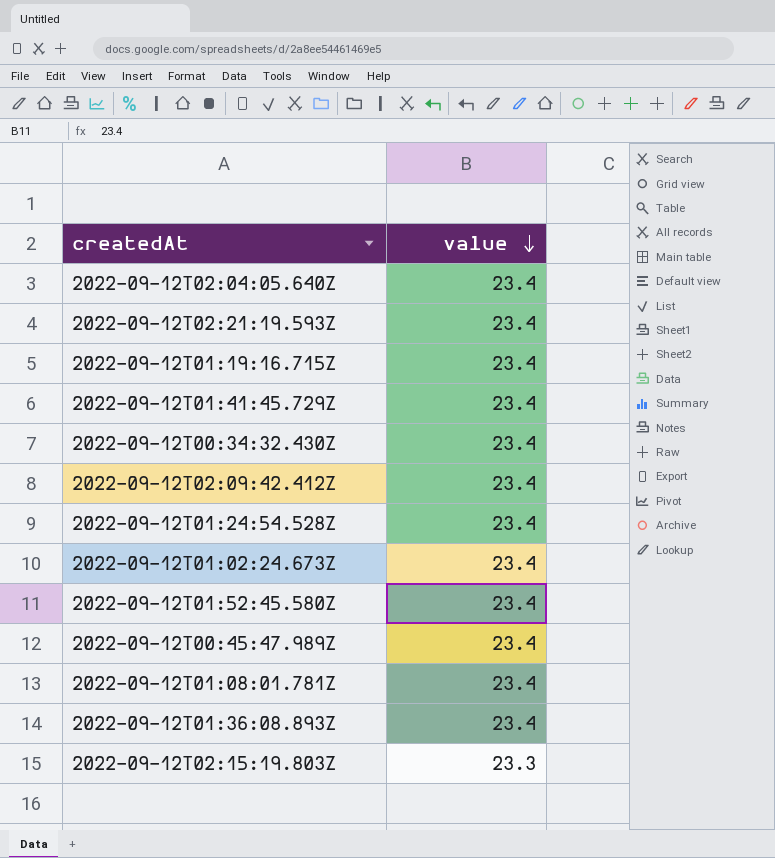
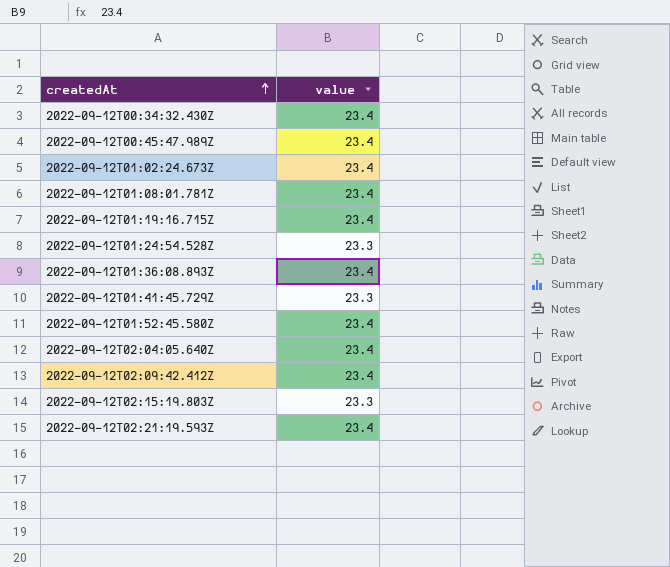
row order: value descending -> createdAt ascending
2022-09-12T01:24:54.528Z | value: 23.4 -> 23.3
2022-09-12T01:41:45.729Z | value: 23.4 -> 23.3

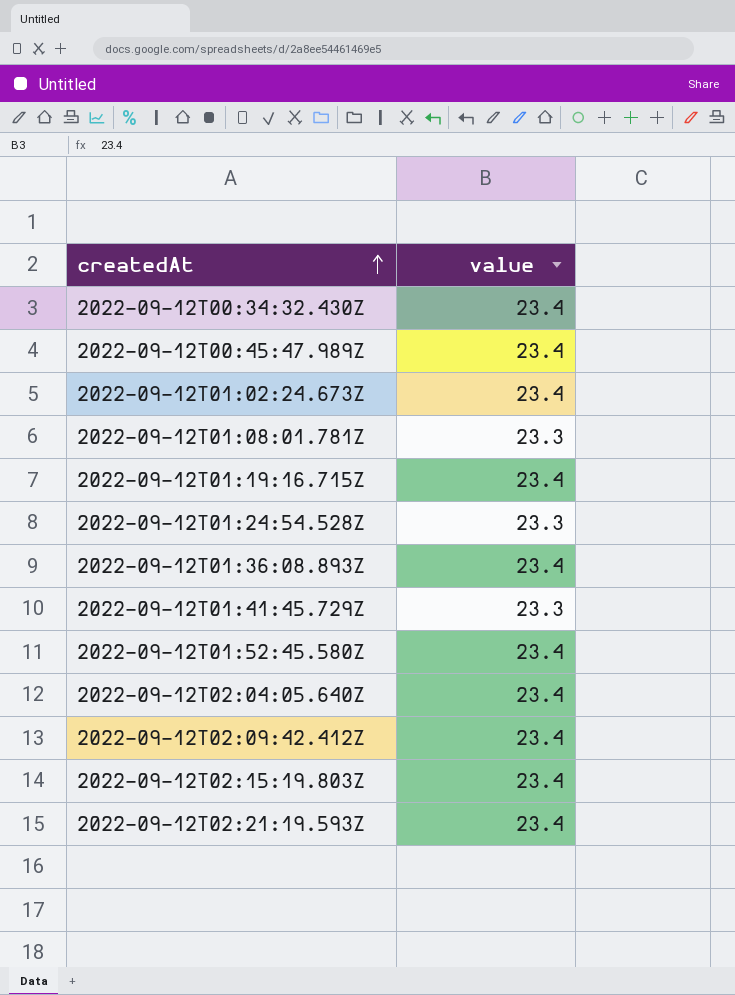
2022-09-12T01:08:01.781Z | value: 23.4 -> 23.3
2022-09-12T02:15:19.803Z | value: 23.3 -> 23.4

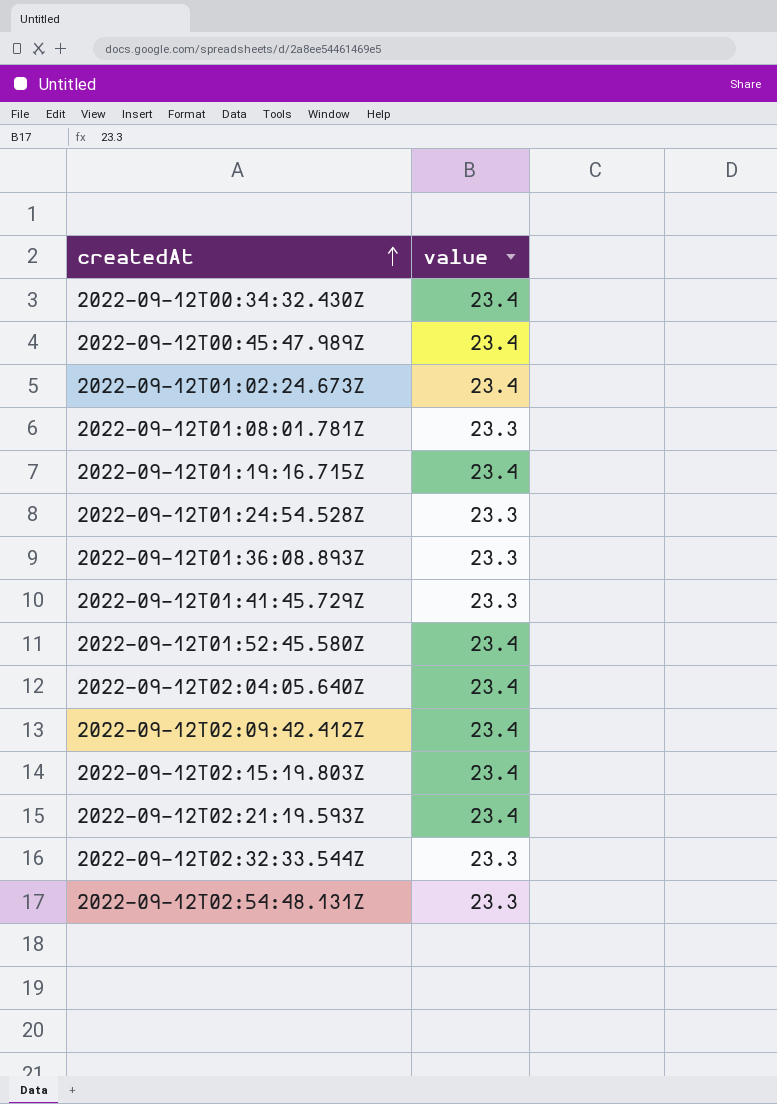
2022-09-12T01:36:08.893Z | value: 23.4 -> 23.3
row 2022-09-12T02:32:33.544Z: none -> 23.3
row 2022-09-12T02:54:48.131Z: none -> 23.3

